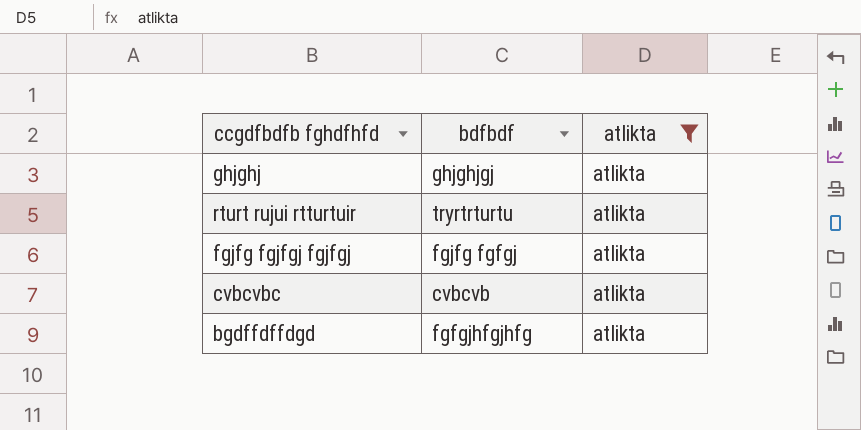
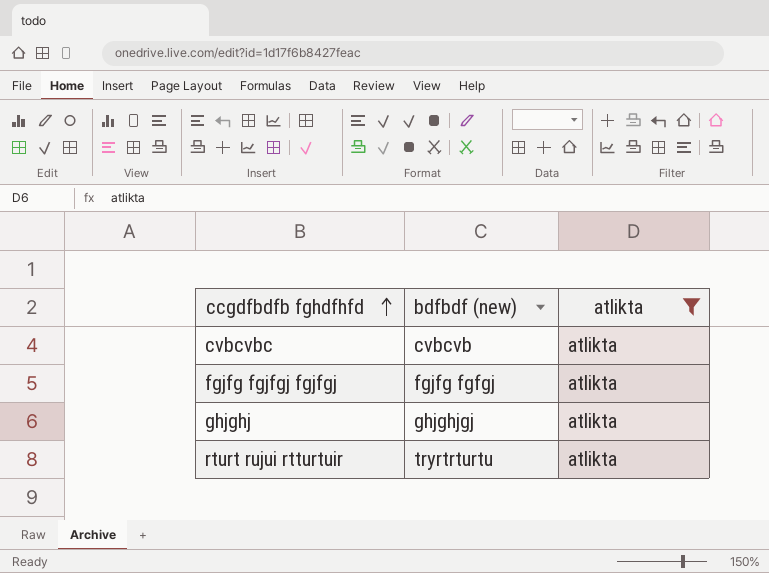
row order: none -> ccgdfbdfb fghdfhfd ascending
column name: bdfbdf -> bdfbdf (new)
row bgdffdffdgd: fgfgjhfgjhfg | atlikta -> none

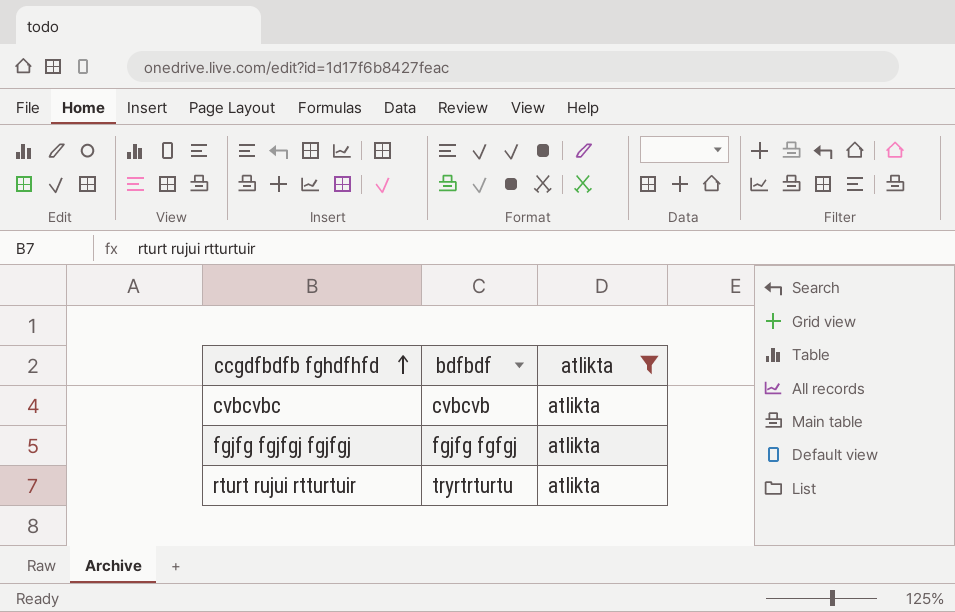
column name: bdfbdf (new) -> bdfbdf
row ghjghj: ghjghjgj | atlikta -> none

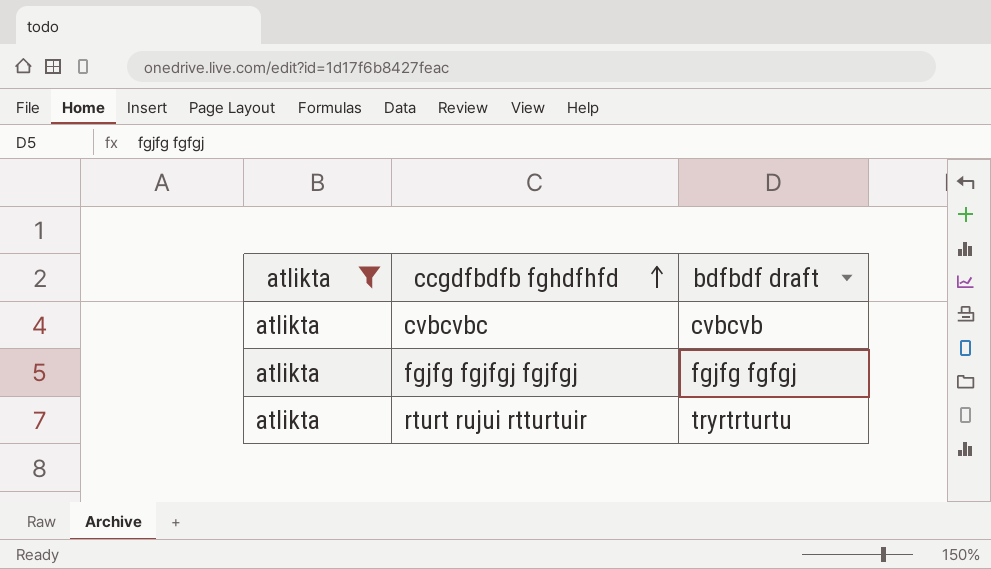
column atlikta | position: 3 -> 1
column name: bdfbdf -> bdfbdf draft

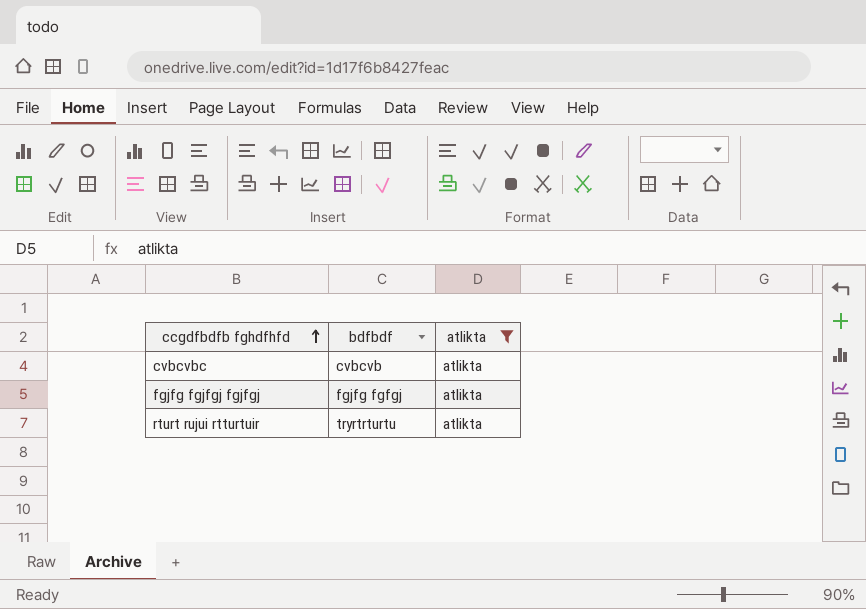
column name: bdfbdf draft -> bdfbdf
column atlikta | position: 1 -> 3

